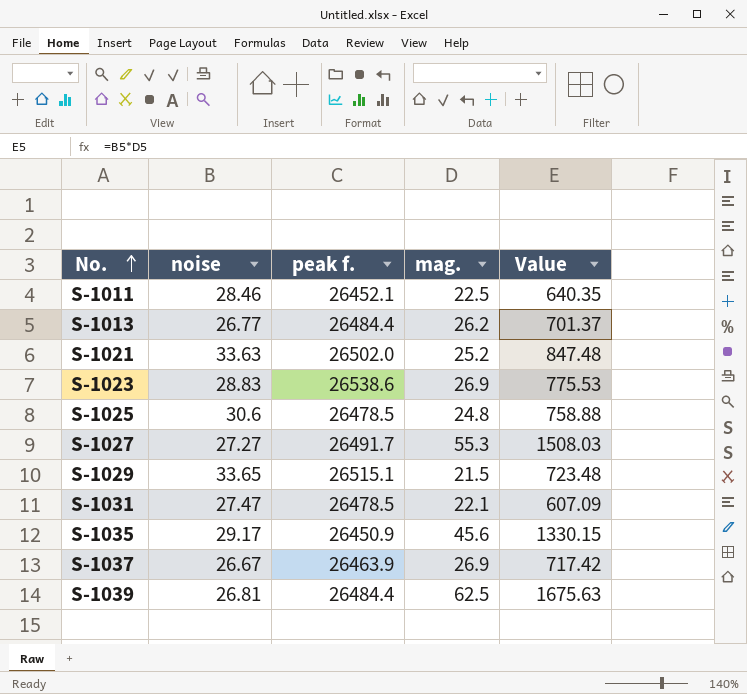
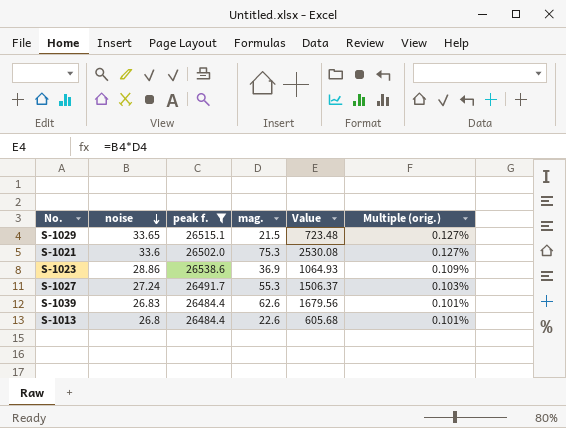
filter: none -> peak f. >= 26484.4
row order: No. ascending -> noise descending
column Multiple (orig.) | formula: none -> [noise] / [peak f.]
S-1021 | noise: 33.63 -> 33.6
S-1021 | mag.: 25.2 -> 75.3
S-1021 | Value: 847.48 -> 2530.08
S-1023 | noise: 28.83 -> 28.86
S-1023 | mag.: 26.9 -> 36.9
S-1023 | Value: 775.53 -> 1064.93
S-1027 | noise: 27.27 -> 27.24
S-1027 | Value: 1508.03 -> 1506.37
S-1039 | noise: 26.81 -> 26.83
S-1039 | mag.: 62.5 -> 62.6
S-1039 | Value: 1675.63 -> 1679.56
S-1013 | noise: 26.77 -> 26.8
S-1013 | mag.: 26.2 -> 22.6
S-1013 | Value: 701.37 -> 605.68

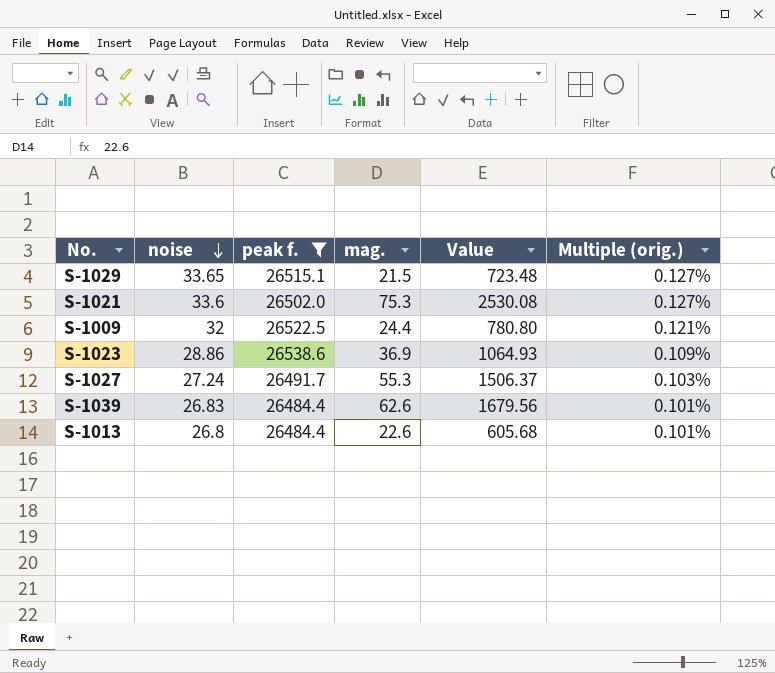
row S-1009: none -> 32 | 26522.5 | 24.4 | 780.80 | 0.121%

